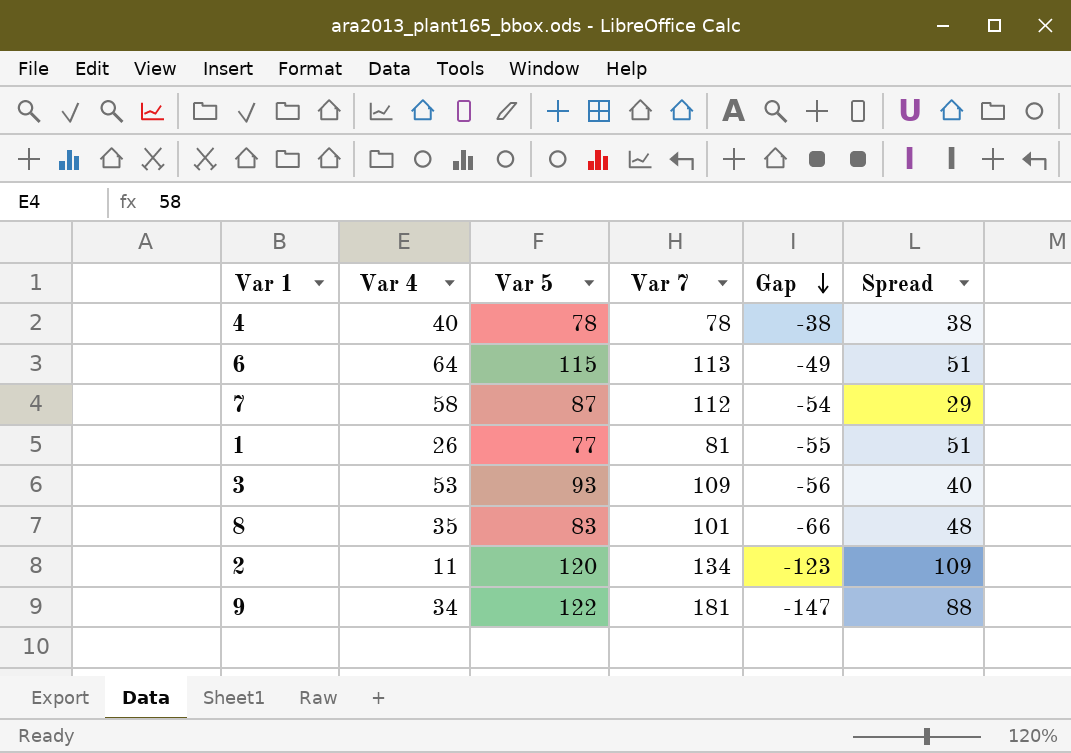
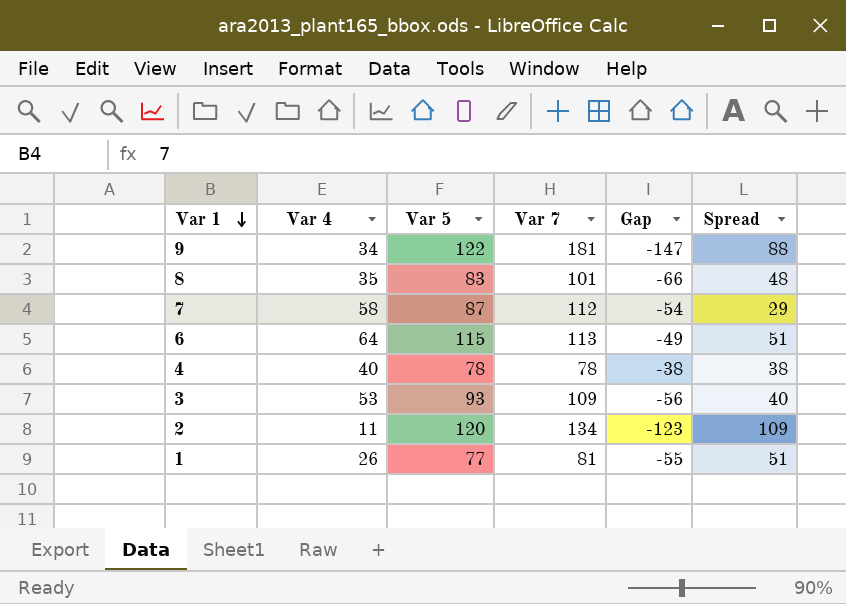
row order: Gap descending -> Var 1 descending

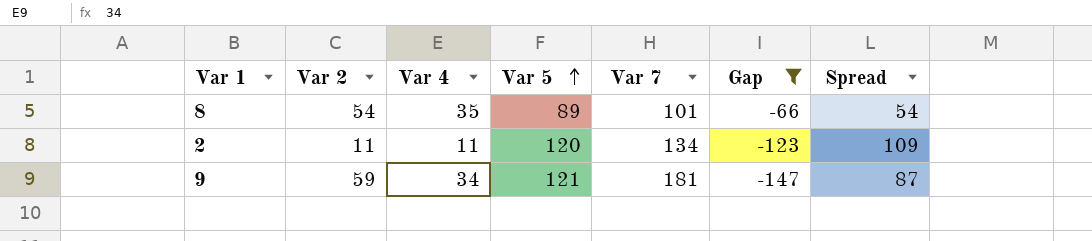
filter: none -> Gap <= -66
row order: Var 1 descending -> Var 5 ascending
column Var 2 | position: none -> 2
8 | Var 5: 83 -> 89
8 | Spread: 48 -> 54
9 | Var 5: 122 -> 121
9 | Spread: 88 -> 87

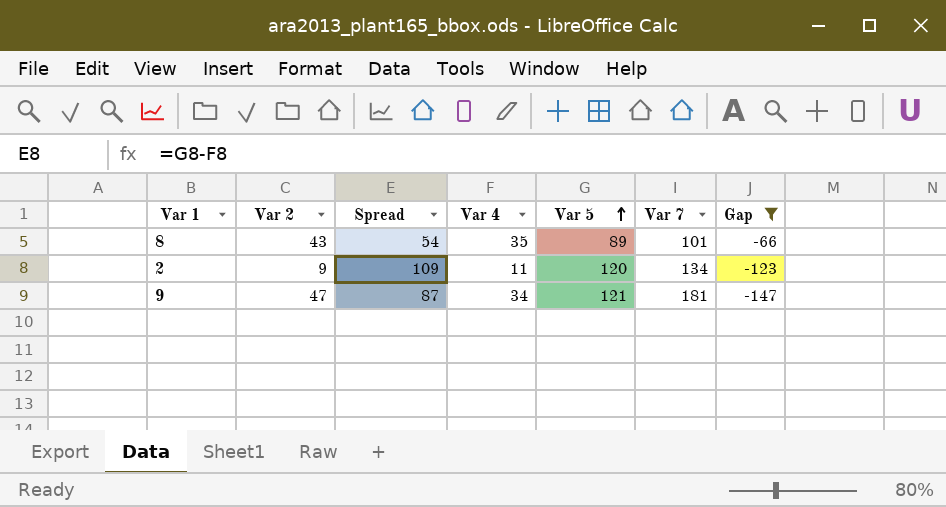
column Spread | position: 7 -> 3
8 | Var 2: 54 -> 43
2 | Var 2: 11 -> 9
9 | Var 2: 59 -> 47

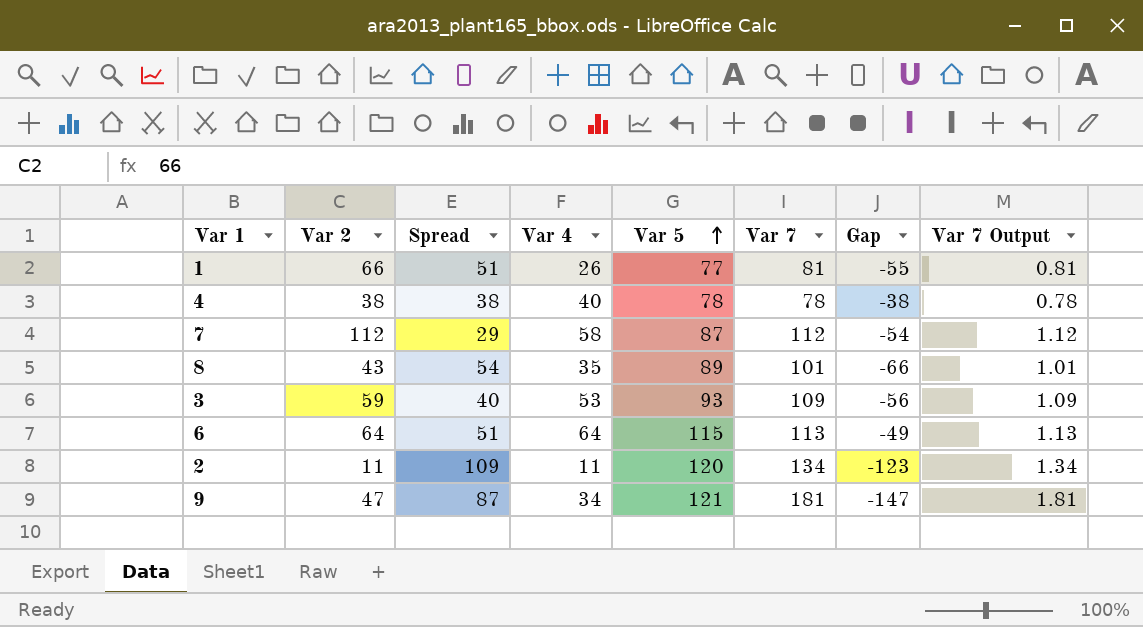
filter: Gap <= -66 -> none
column Var 7 Output | formula: none -> [Var 7] * 0.01
2 | Var 2: 9 -> 11

